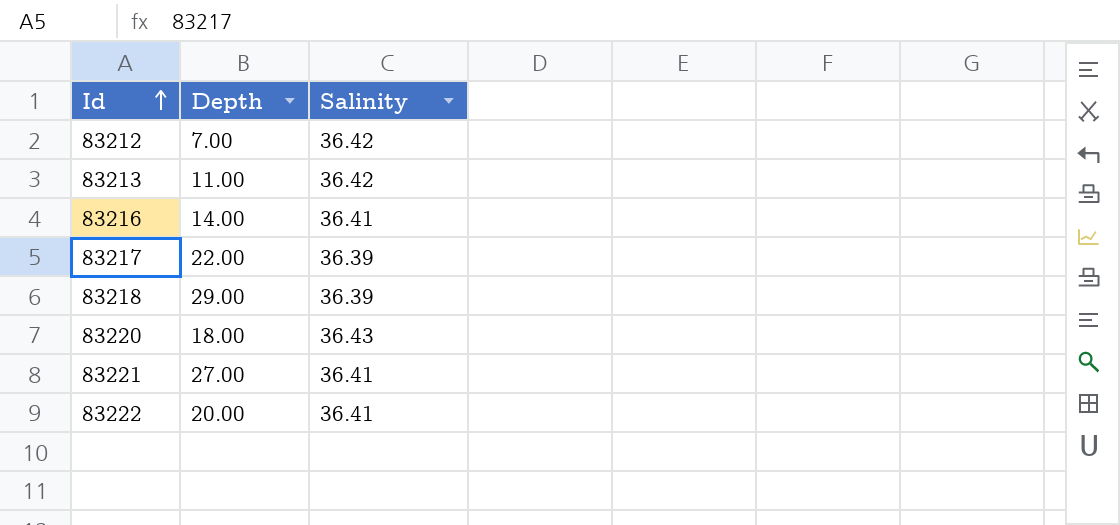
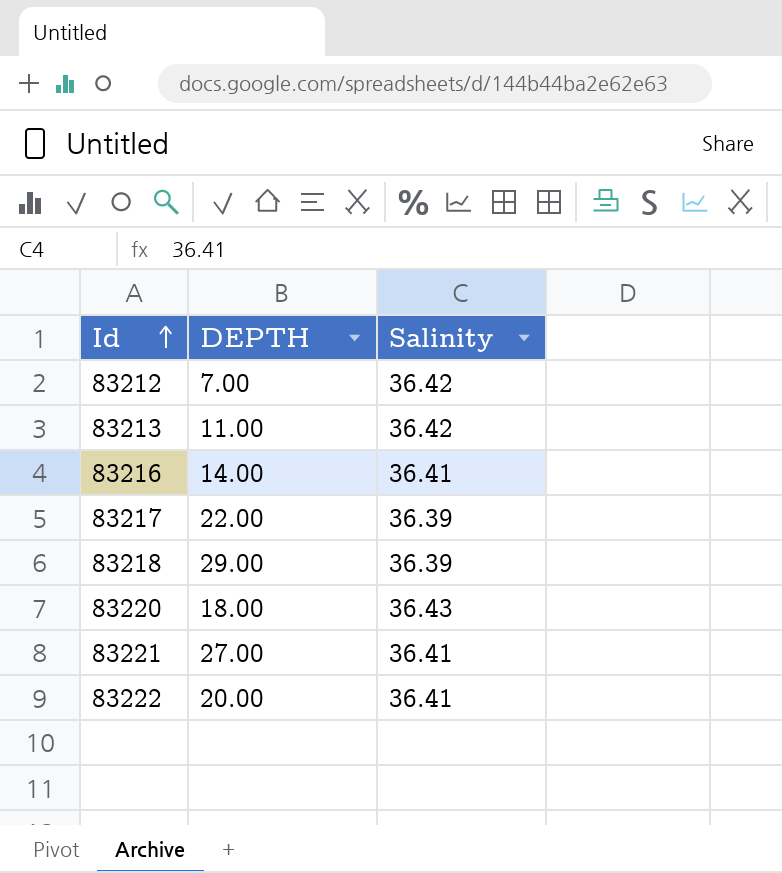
column name: Depth -> DEPTH

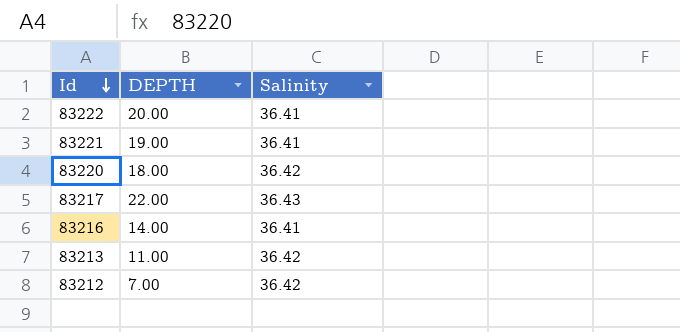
row order: Id ascending -> Id descending
row 83218: 29.00 | 36.39 -> none
83221 | DEPTH: 27.00 -> 19.00
83220 | Salinity: 36.43 -> 36.42
83217 | Salinity: 36.39 -> 36.43

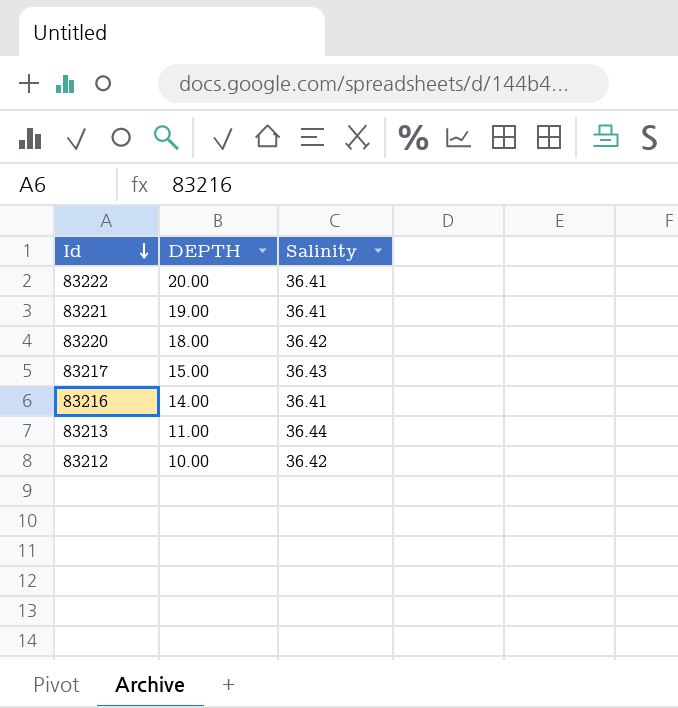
83217 | DEPTH: 22.00 -> 15.00
83213 | Salinity: 36.42 -> 36.44
83212 | DEPTH: 7.00 -> 10.00

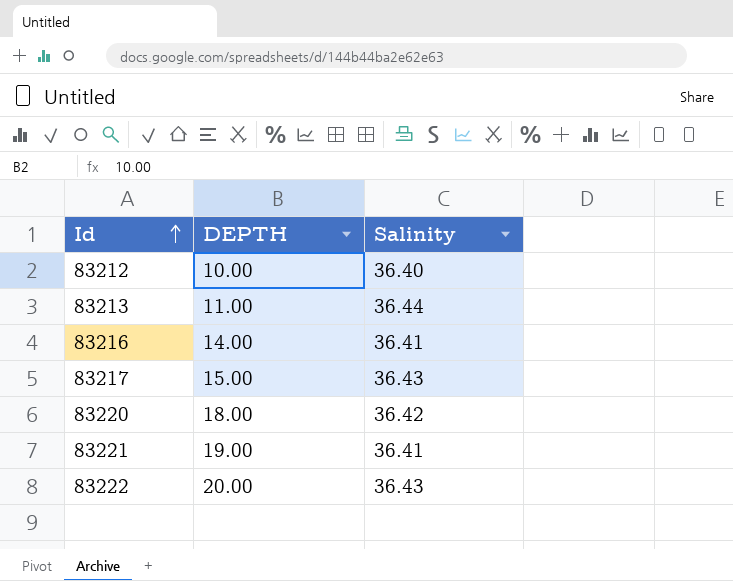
row order: Id descending -> Id ascending
83212 | Salinity: 36.42 -> 36.40
83222 | Salinity: 36.41 -> 36.43

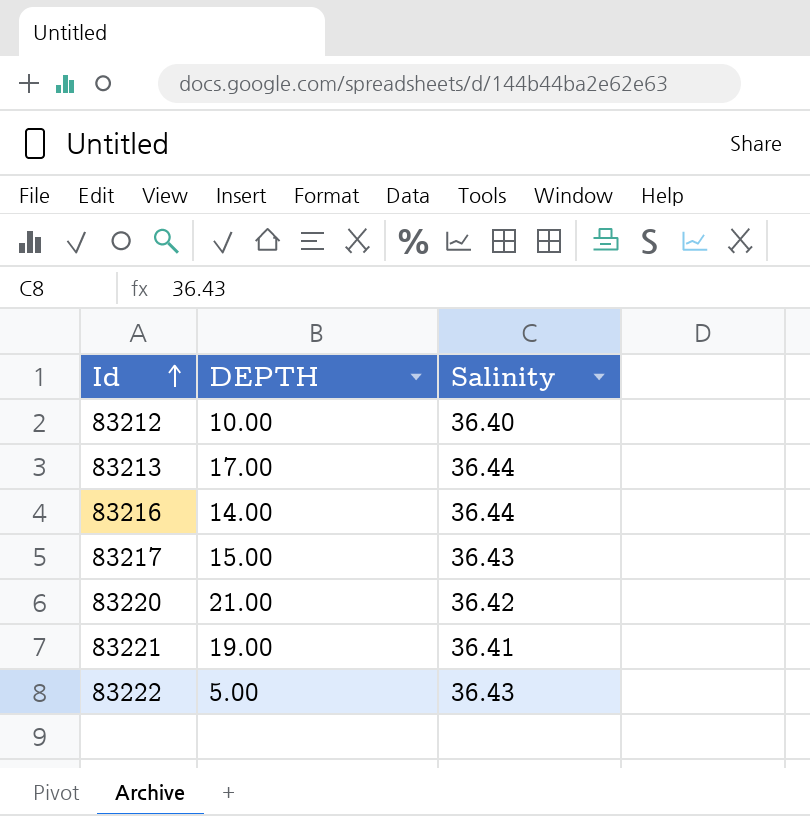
83213 | DEPTH: 11.00 -> 17.00
83216 | Salinity: 36.41 -> 36.44
83220 | DEPTH: 18.00 -> 21.00
83222 | DEPTH: 20.00 -> 5.00

